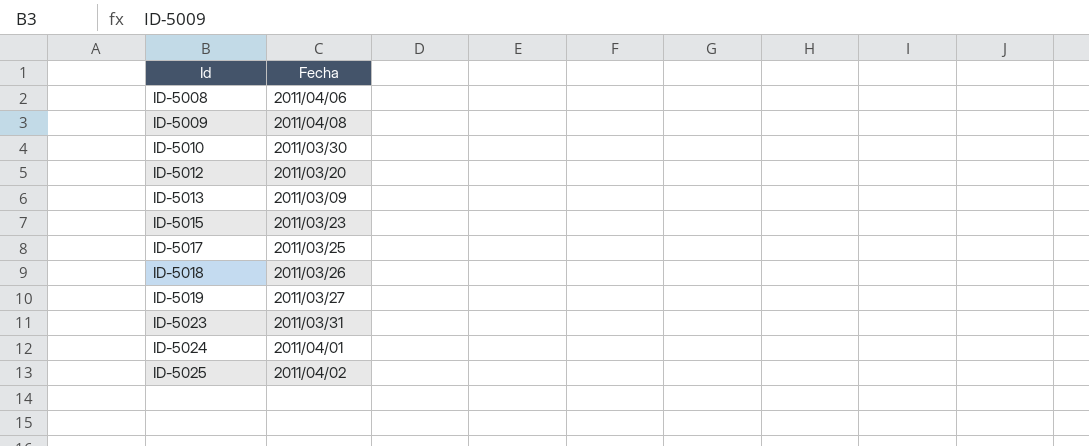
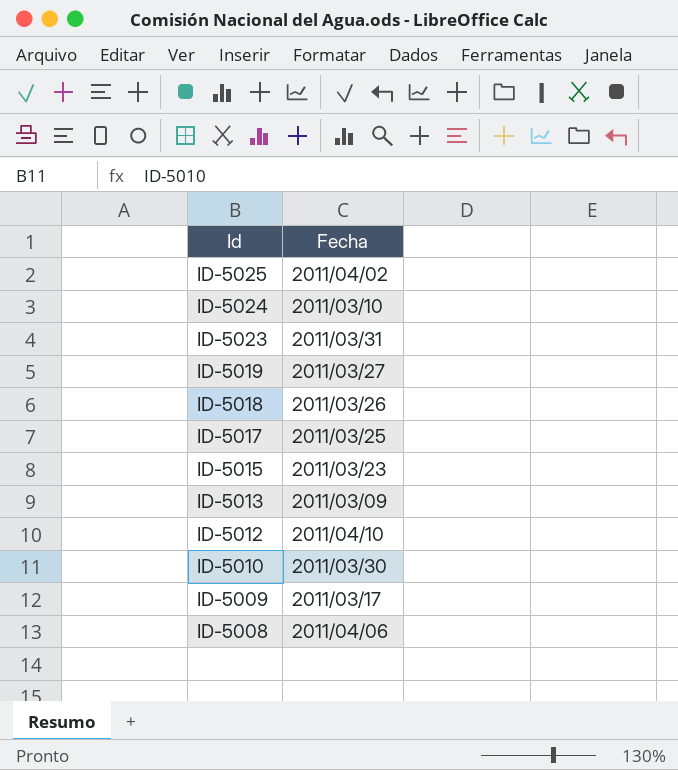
row order: Id ascending -> Id descending
ID-5024 | Fecha: 2011/04/01 -> 2011/03/10
ID-5012 | Fecha: 2011/03/20 -> 2011/04/10
ID-5009 | Fecha: 2011/04/08 -> 2011/03/17

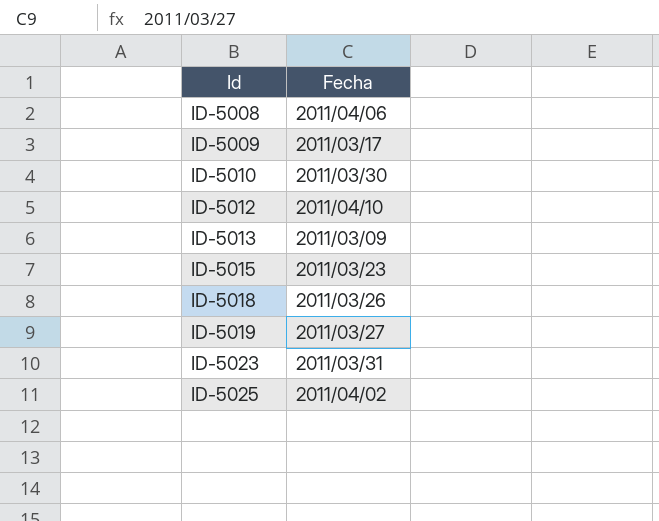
row order: Id descending -> Id ascending
row ID-5024: 2011/03/10 -> none
row ID-5017: 2011/03/25 -> none

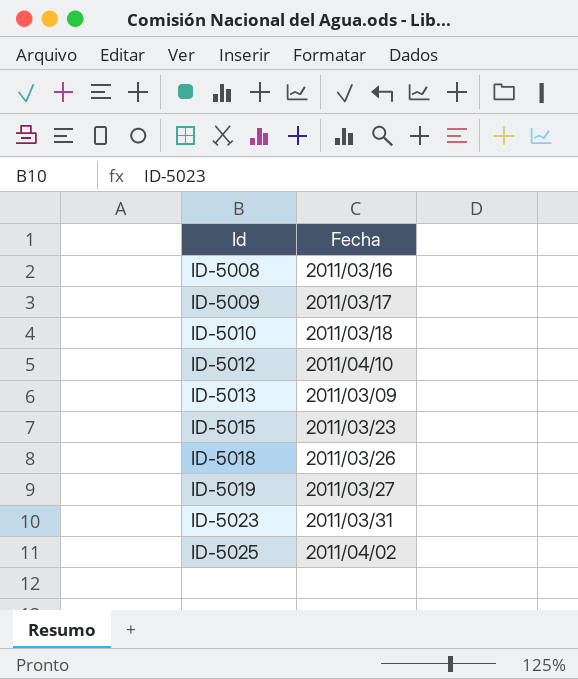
ID-5008 | Fecha: 2011/04/06 -> 2011/03/16
ID-5010 | Fecha: 2011/03/30 -> 2011/03/18

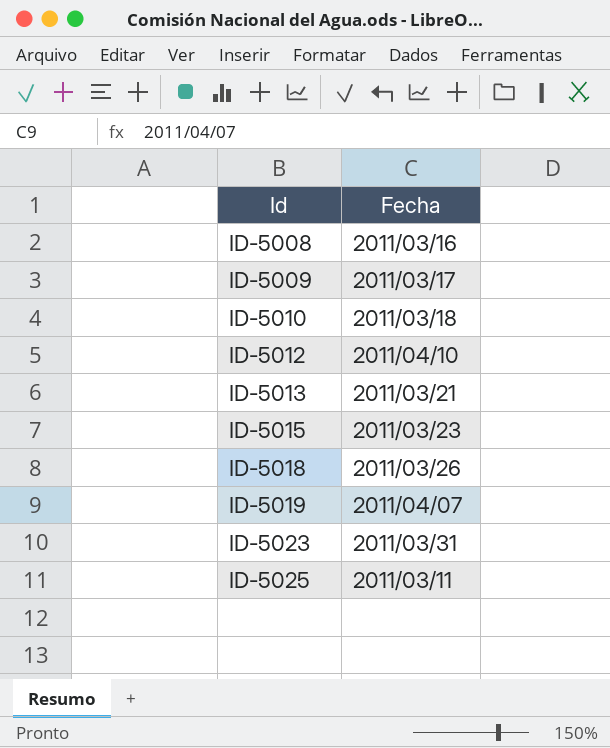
ID-5013 | Fecha: 2011/03/09 -> 2011/03/21
ID-5019 | Fecha: 2011/03/27 -> 2011/04/07
ID-5025 | Fecha: 2011/04/02 -> 2011/03/11

